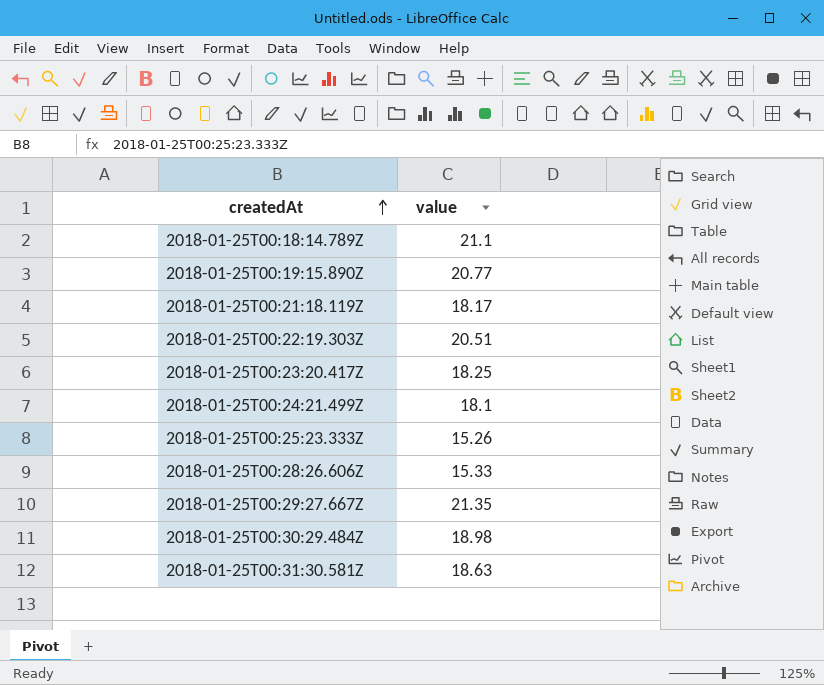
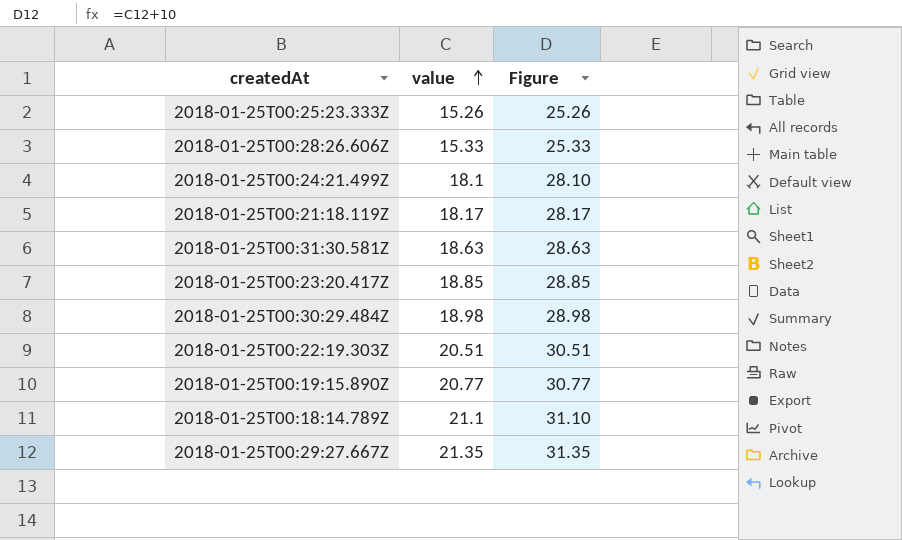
row order: createdAt ascending -> value ascending
column Figure | formula: none -> [value] + 10
2018-01-25T00:23:20.417Z | value: 18.25 -> 18.85

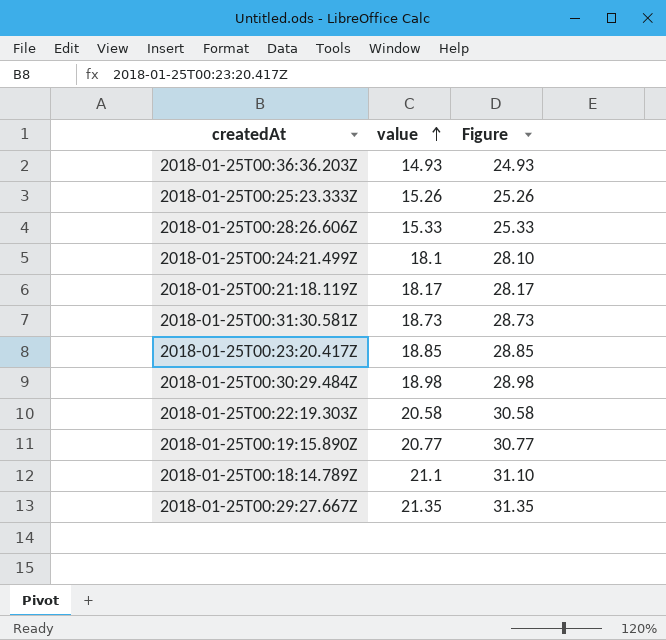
row 2018-01-25T00:36:36.203Z: none -> 14.93 | 24.93
2018-01-25T00:31:30.581Z | value: 18.63 -> 18.73
2018-01-25T00:31:30.581Z | Figure: 28.63 -> 28.73
2018-01-25T00:22:19.303Z | value: 20.51 -> 20.58
2018-01-25T00:22:19.303Z | Figure: 30.51 -> 30.58

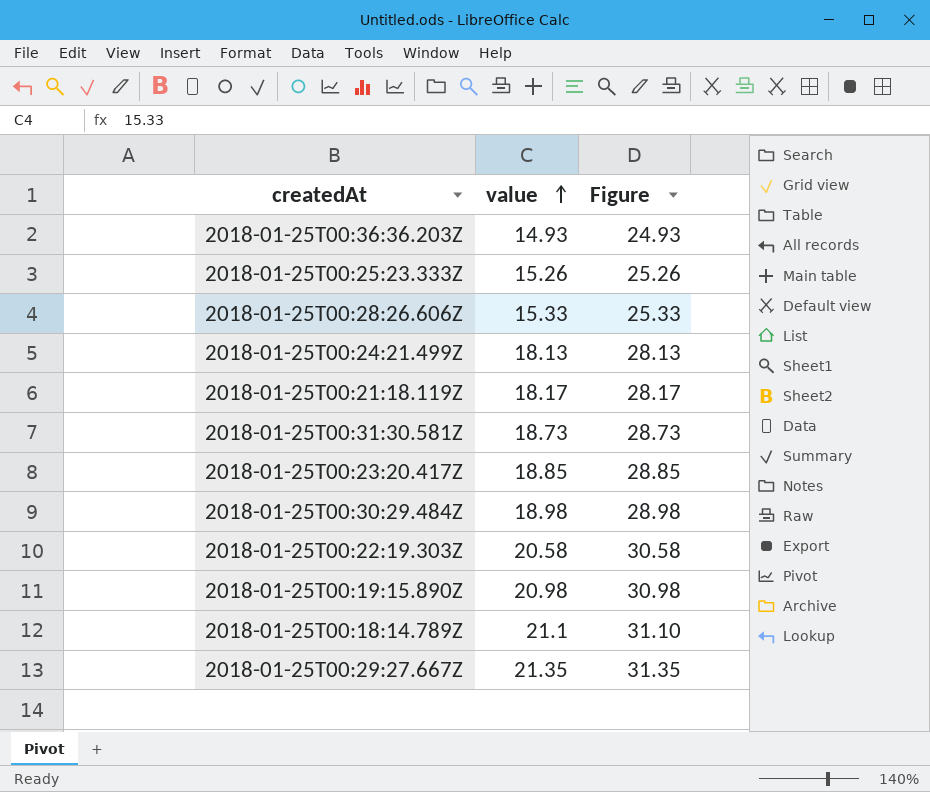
2018-01-25T00:24:21.499Z | value: 18.1 -> 18.13
2018-01-25T00:24:21.499Z | Figure: 28.10 -> 28.13
2018-01-25T00:19:15.890Z | value: 20.77 -> 20.98
2018-01-25T00:19:15.890Z | Figure: 30.77 -> 30.98

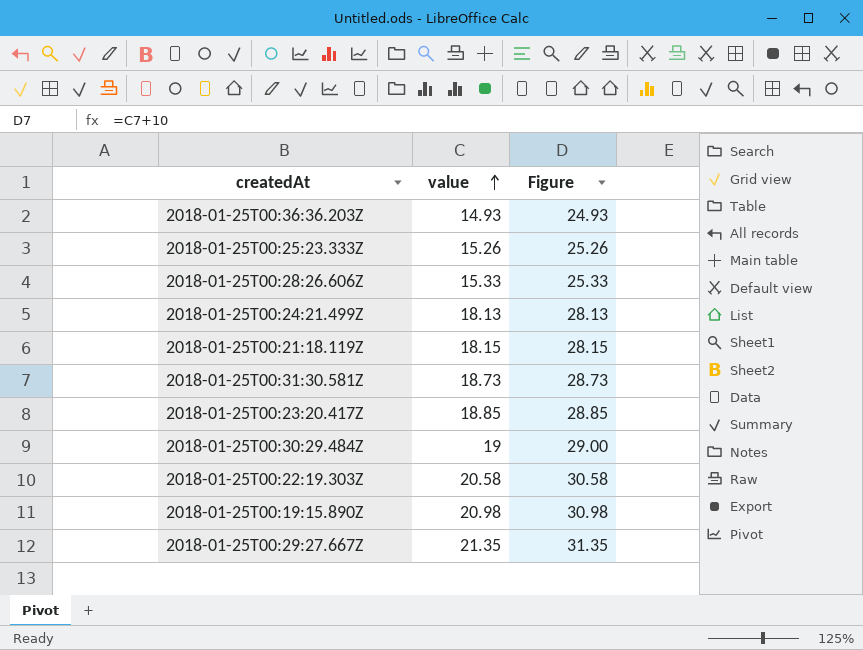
row 2018-01-25T00:18:14.789Z: 21.1 | 31.10 -> none
2018-01-25T00:21:18.119Z | value: 18.17 -> 18.15
2018-01-25T00:21:18.119Z | Figure: 28.17 -> 28.15
2018-01-25T00:30:29.484Z | value: 18.98 -> 19
2018-01-25T00:30:29.484Z | Figure: 28.98 -> 29.00

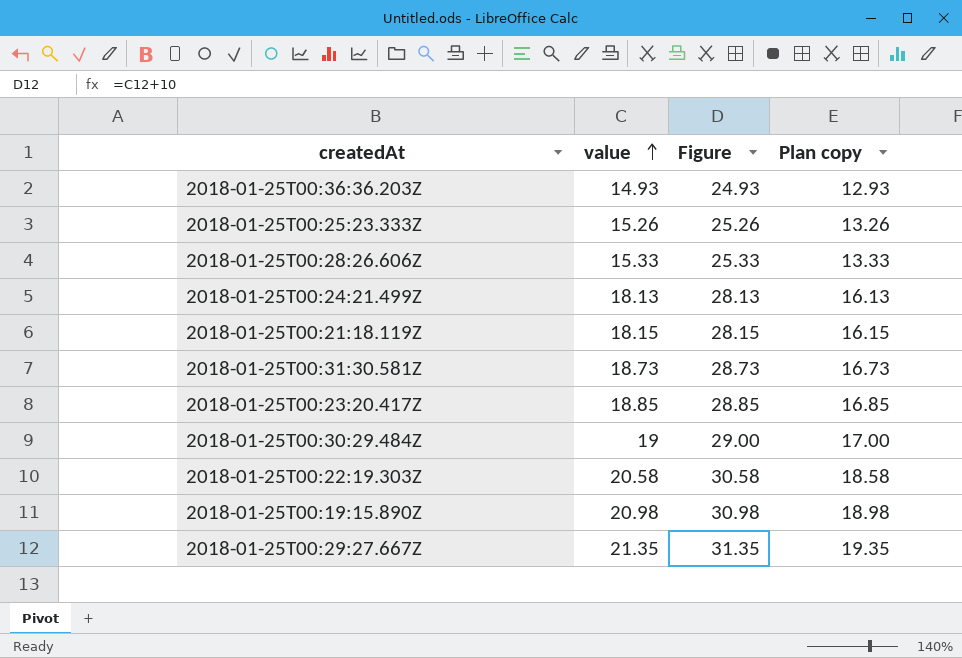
column Plan copy | formula: none -> [value] - 2

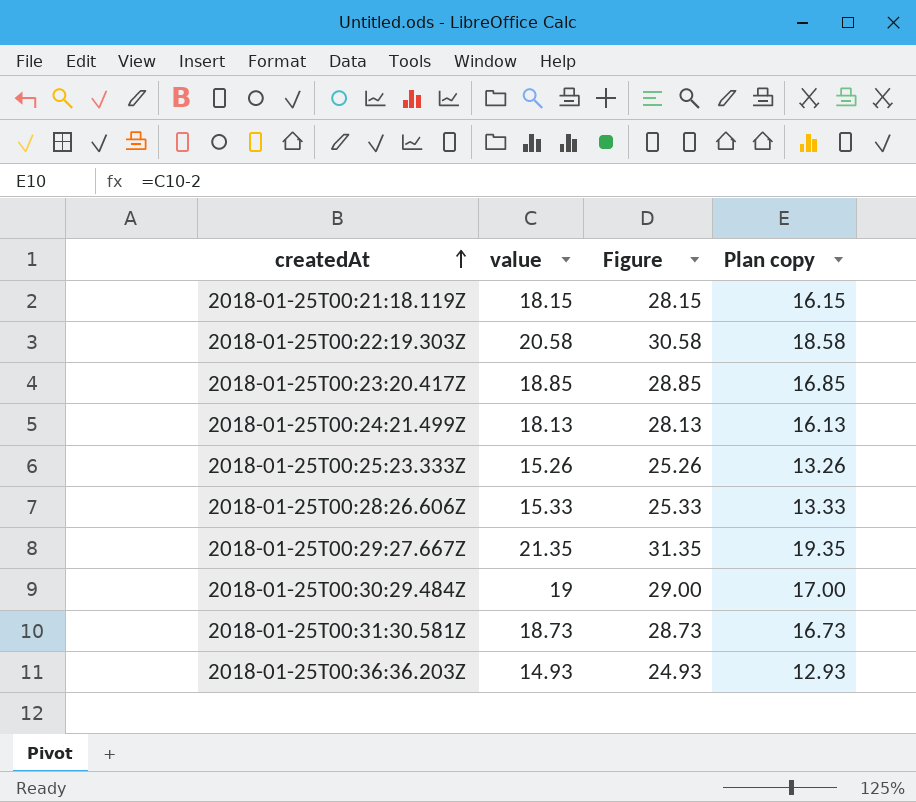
row order: value ascending -> createdAt ascending
row 2018-01-25T00:19:15.890Z: 20.98 | 30.98 | 18.98 -> none

